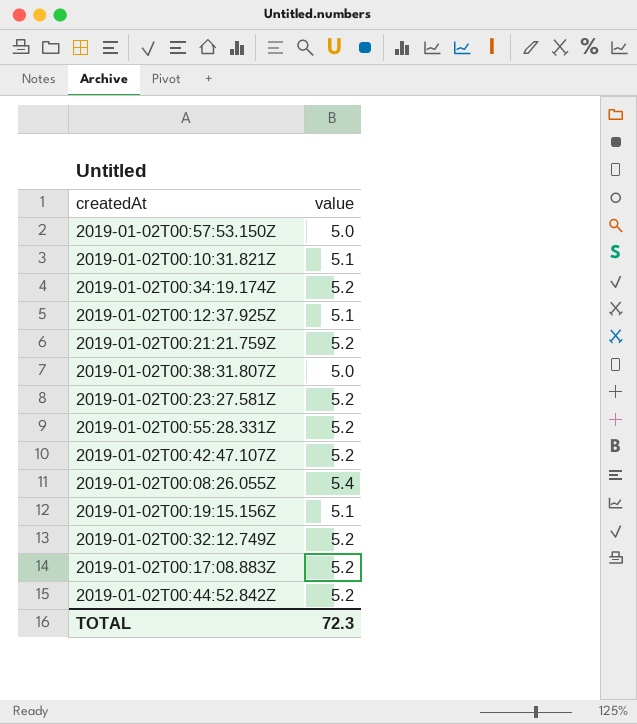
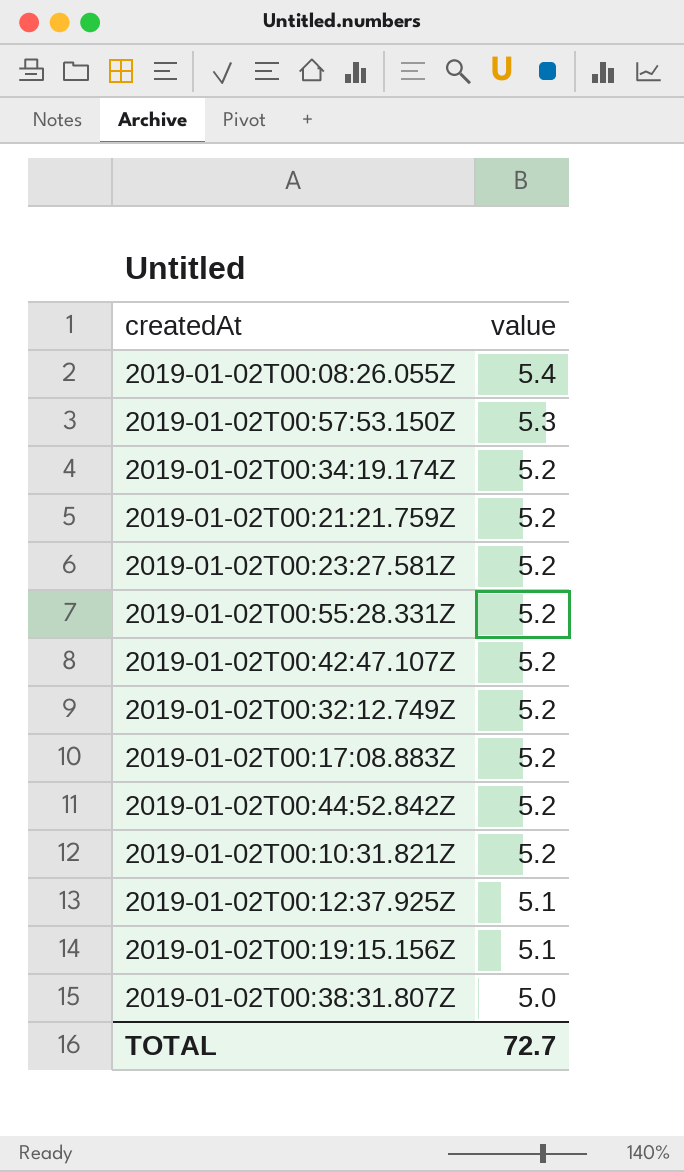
row order: none -> value descending
2019-01-02T00:57:53.150Z | value: 5.0 -> 5.3
2019-01-02T00:10:31.821Z | value: 5.1 -> 5.2
TOTAL | value: 72.3 -> 72.7

